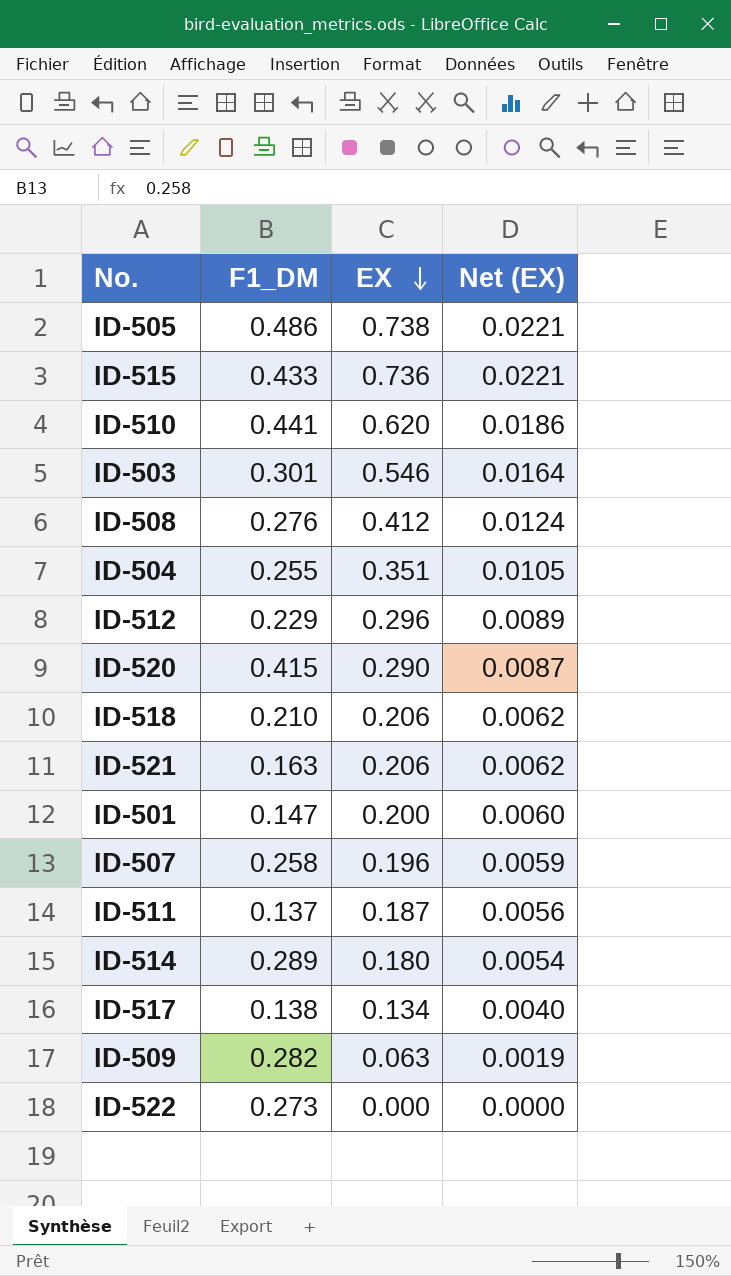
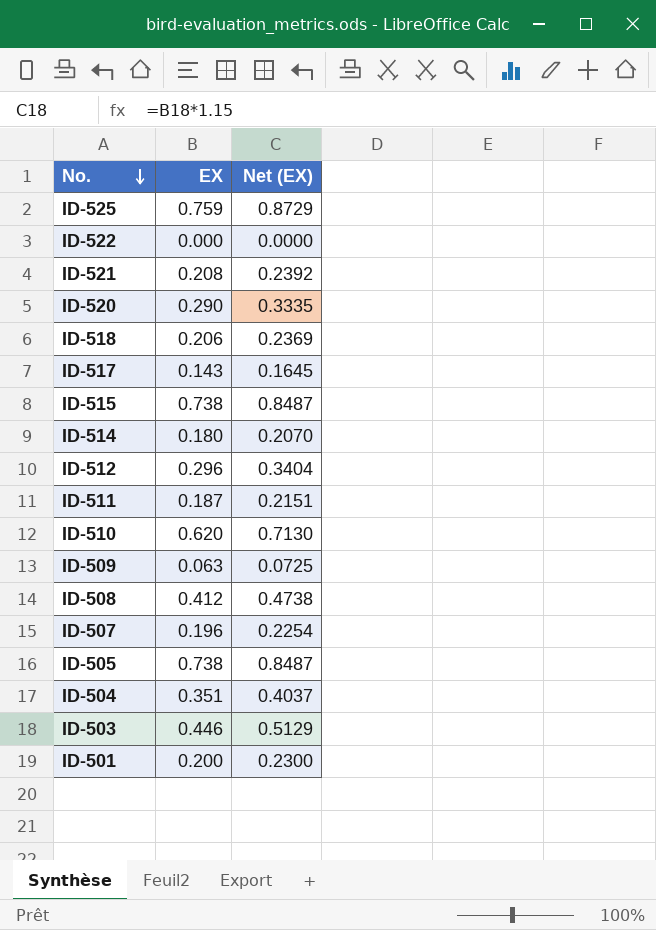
row order: EX descending -> No. descending
column F1_DM | position: 2 -> none
column Net (EX) | formula: [EX] * 0.03 -> [EX] * 1.15
row ID-525: none -> 0.759 | 0.8729
ID-521 | EX: 0.206 -> 0.208
ID-517 | EX: 0.134 -> 0.143
ID-515 | EX: 0.736 -> 0.738
ID-503 | EX: 0.546 -> 0.446

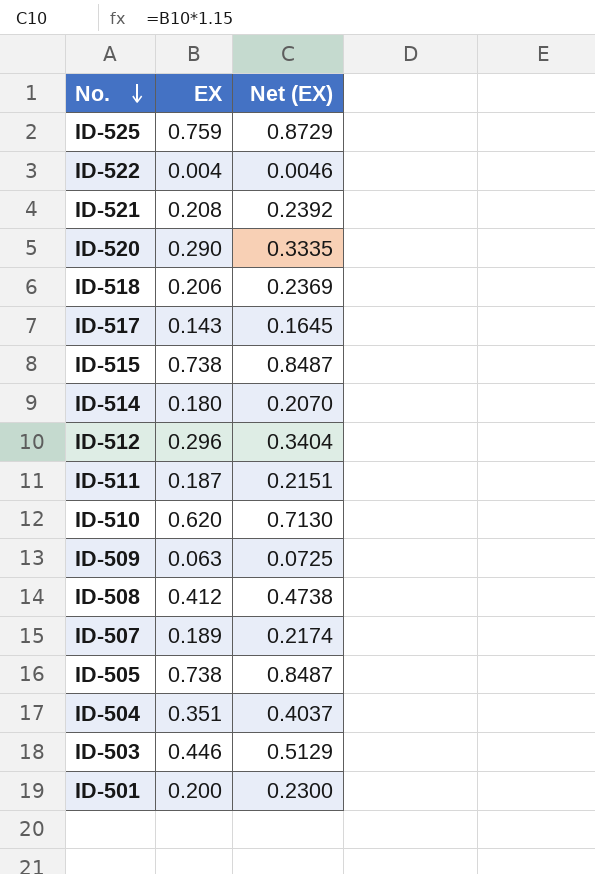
ID-522 | EX: 0.000 -> 0.004
ID-522 | Net (EX): 0.0000 -> 0.0046
ID-507 | EX: 0.196 -> 0.189
ID-507 | Net (EX): 0.2254 -> 0.2174

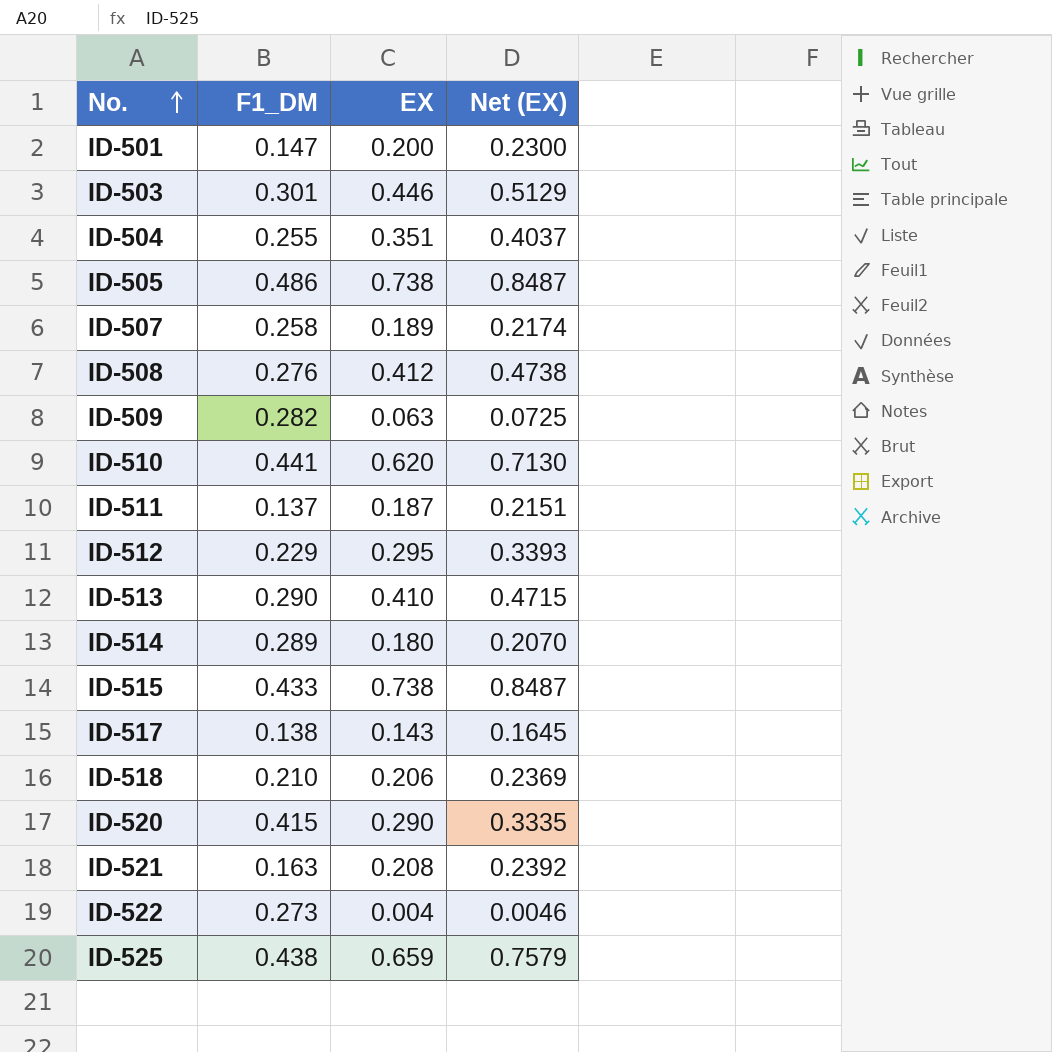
row order: No. descending -> No. ascending
column F1_DM | position: none -> 2
ID-512 | EX: 0.296 -> 0.295
ID-512 | Net (EX): 0.3404 -> 0.3393
row ID-513: none -> 0.290 | 0.410 | 0.4715
ID-525 | EX: 0.759 -> 0.659
ID-525 | Net (EX): 0.8729 -> 0.7579

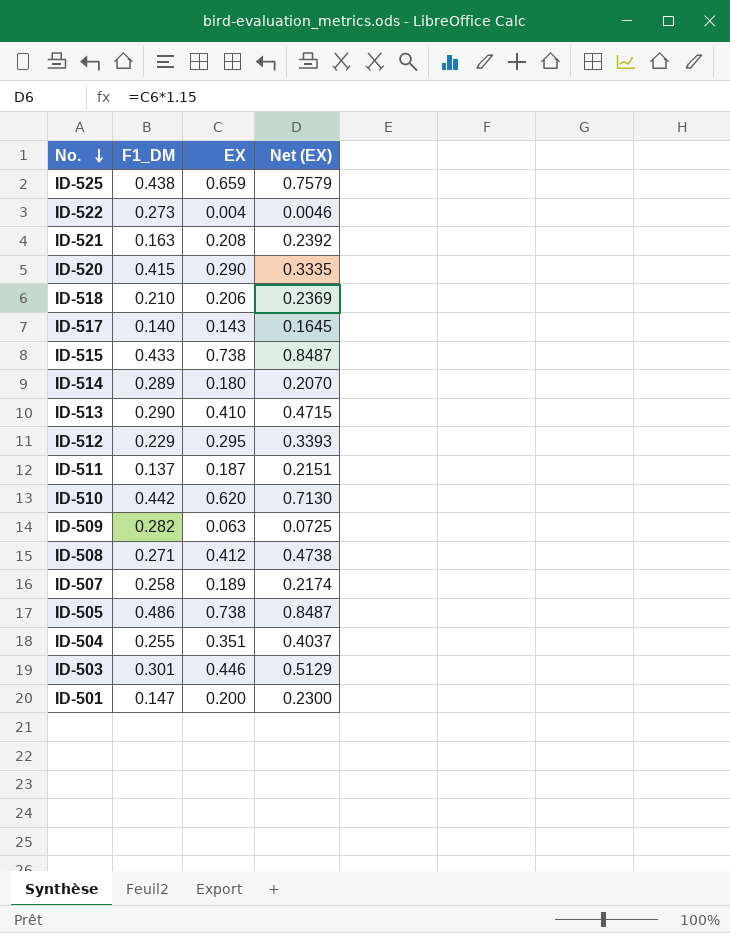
row order: No. ascending -> No. descending
ID-517 | F1_DM: 0.138 -> 0.140
ID-510 | F1_DM: 0.441 -> 0.442
ID-508 | F1_DM: 0.276 -> 0.271

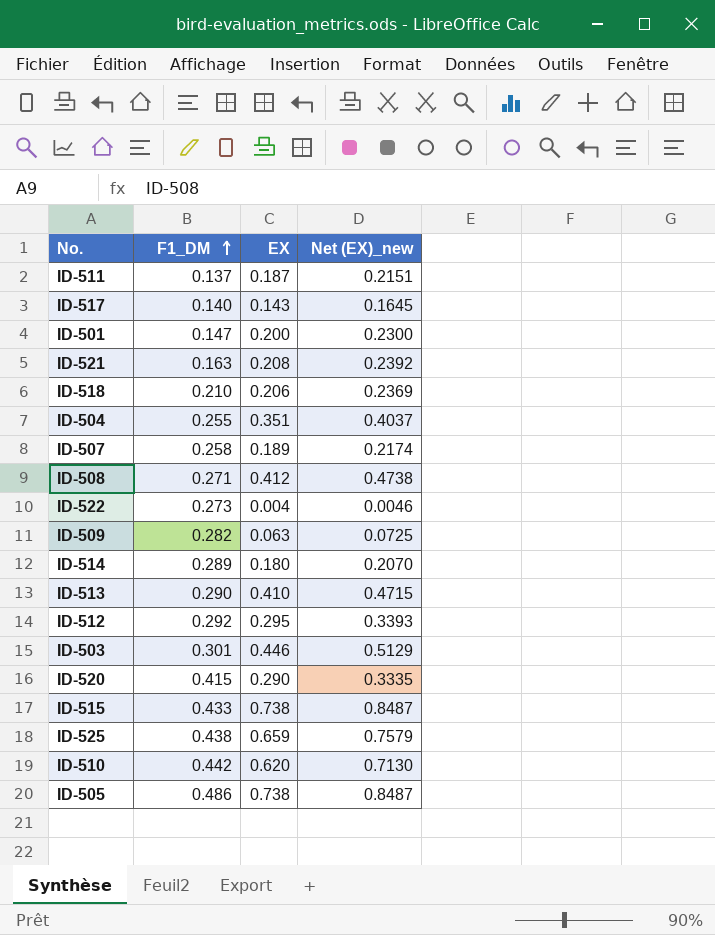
row order: No. descending -> F1_DM ascending
column name: Net (EX) -> Net (EX)_new
ID-512 | F1_DM: 0.229 -> 0.292

